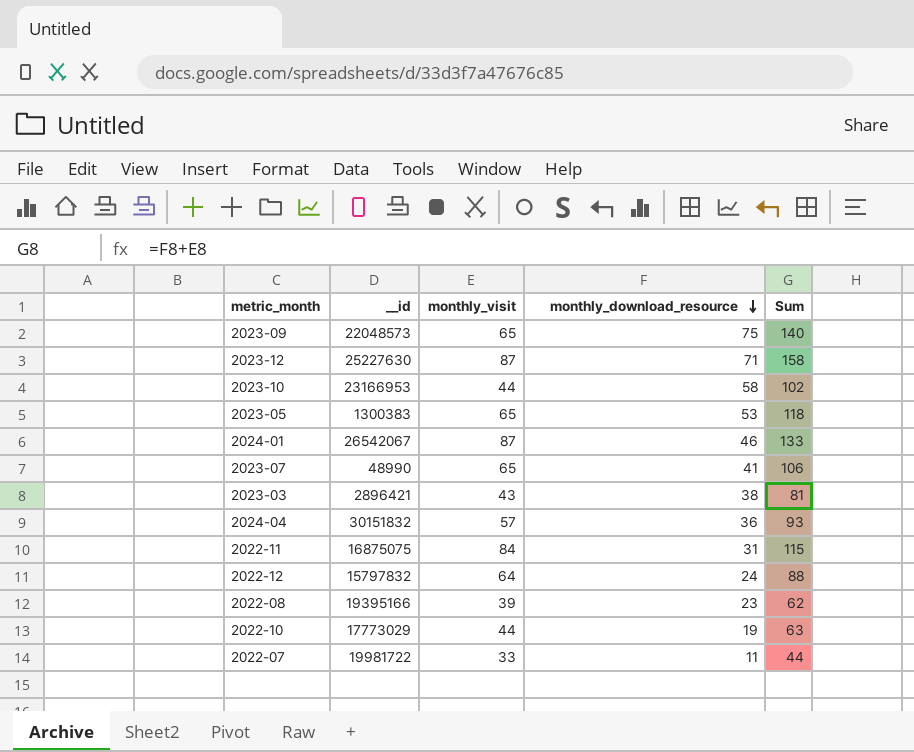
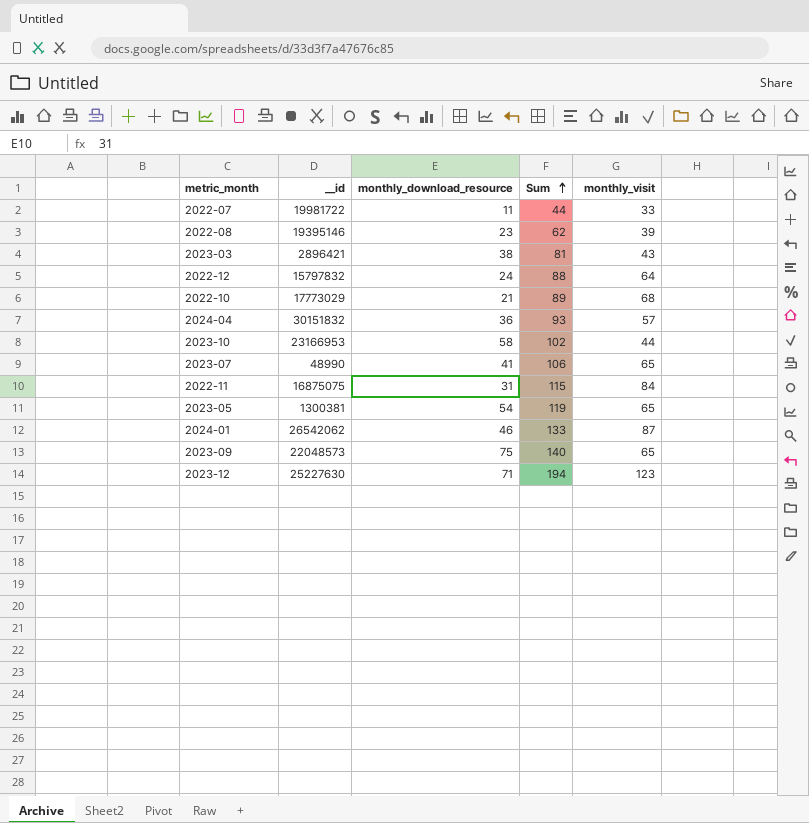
row order: monthly_download_resource descending -> Sum ascending
column monthly_visit | position: 3 -> 5
2022-08 | __id: 19395166 -> 19395146
2022-10 | monthly_download_resource: 19 -> 21
2022-10 | Sum: 63 -> 89
2022-10 | monthly_visit: 44 -> 68
2023-05 | __id: 1300383 -> 1300381
2023-05 | monthly_download_resource: 53 -> 54
2023-05 | Sum: 118 -> 119
2024-01 | __id: 26542067 -> 26542062
2023-12 | Sum: 158 -> 194
2023-12 | monthly_visit: 87 -> 123

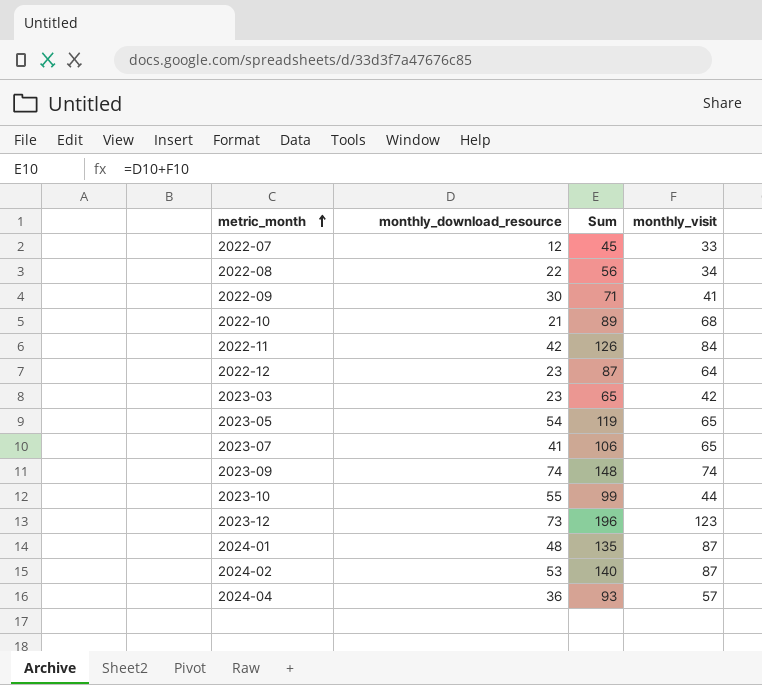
row order: Sum ascending -> metric_month ascending
column __id | position: 2 -> none
2022-07 | monthly_download_resource: 11 -> 12
2022-07 | Sum: 44 -> 45
2022-08 | monthly_download_resource: 23 -> 22
2022-08 | Sum: 62 -> 56
2022-08 | monthly_visit: 39 -> 34
row 2022-09: none -> 30 | 71 | 41
2022-11 | monthly_download_resource: 31 -> 42
2022-11 | Sum: 115 -> 126
2022-12 | monthly_download_resource: 24 -> 23
2022-12 | Sum: 88 -> 87
2023-03 | monthly_download_resource: 38 -> 23
2023-03 | Sum: 81 -> 65
2023-03 | monthly_visit: 43 -> 42
2023-09 | monthly_download_resource: 75 -> 74
2023-09 | Sum: 140 -> 148
2023-09 | monthly_visit: 65 -> 74
2023-10 | monthly_download_resource: 58 -> 55
2023-10 | Sum: 102 -> 99
2023-12 | monthly_download_resource: 71 -> 73
2023-12 | Sum: 194 -> 196
2024-01 | monthly_download_resource: 46 -> 48
2024-01 | Sum: 133 -> 135
row 2024-02: none -> 53 | 140 | 87

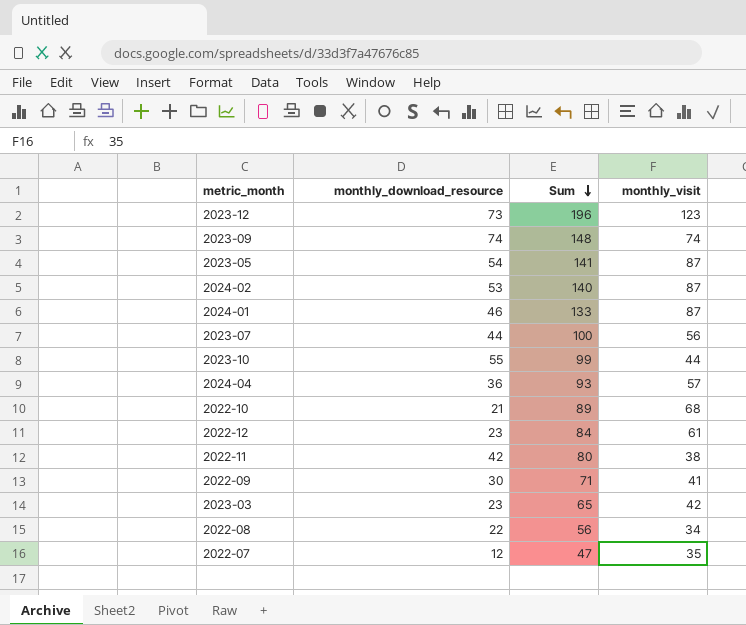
row order: metric_month ascending -> Sum descending
2023-05 | Sum: 119 -> 141
2023-05 | monthly_visit: 65 -> 87
2024-01 | monthly_download_resource: 48 -> 46
2024-01 | Sum: 135 -> 133
2023-07 | monthly_download_resource: 41 -> 44
2023-07 | Sum: 106 -> 100
2023-07 | monthly_visit: 65 -> 56
2022-12 | Sum: 87 -> 84
2022-12 | monthly_visit: 64 -> 61
2022-11 | Sum: 126 -> 80
2022-11 | monthly_visit: 84 -> 38
2022-07 | Sum: 45 -> 47
2022-07 | monthly_visit: 33 -> 35

